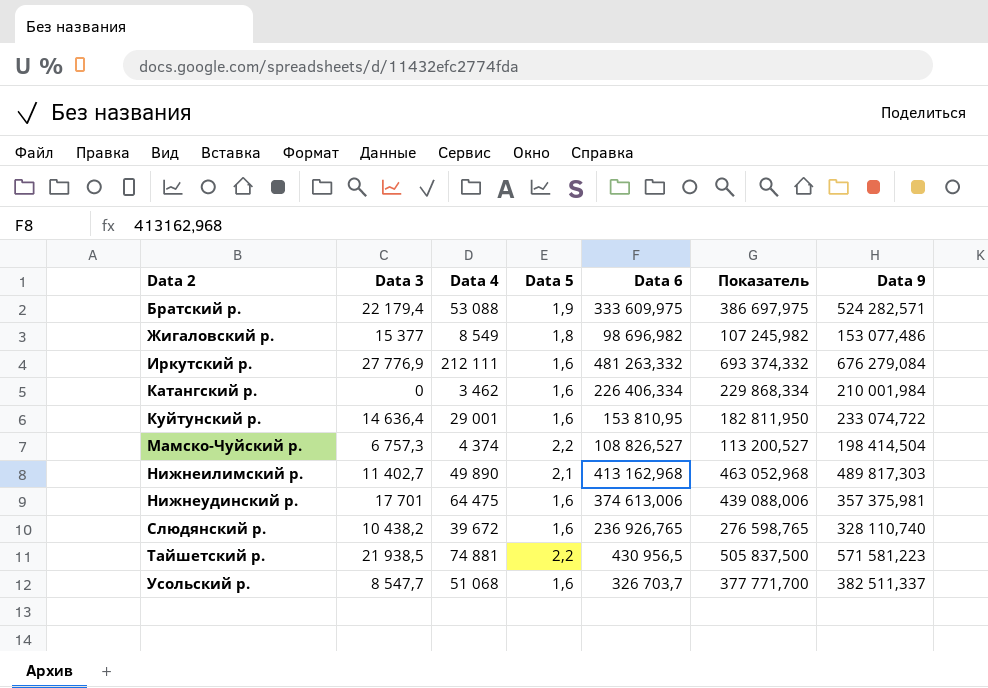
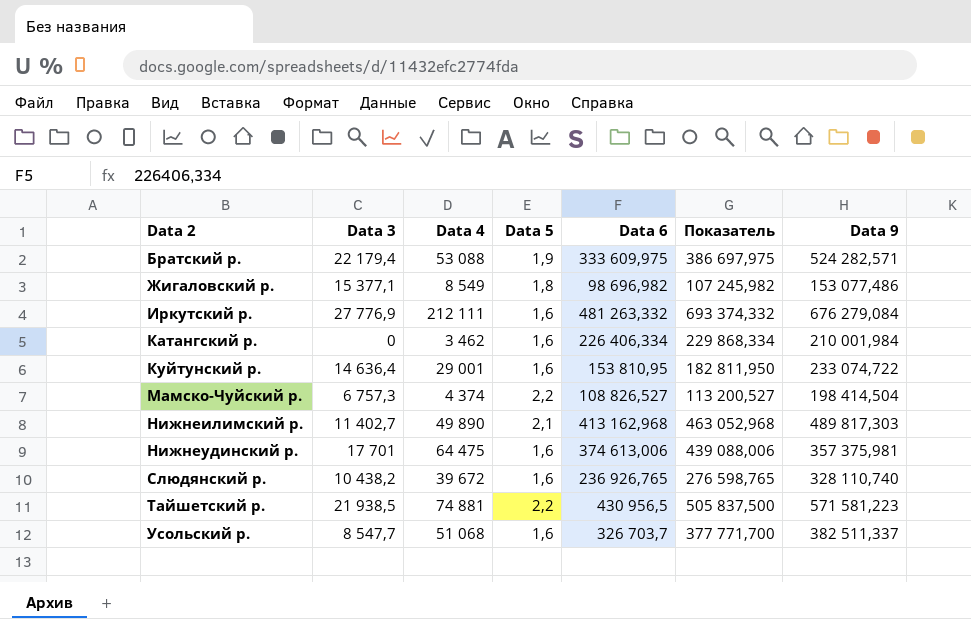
Жигаловский р. | Data 3: 15 377 -> 15 377,1

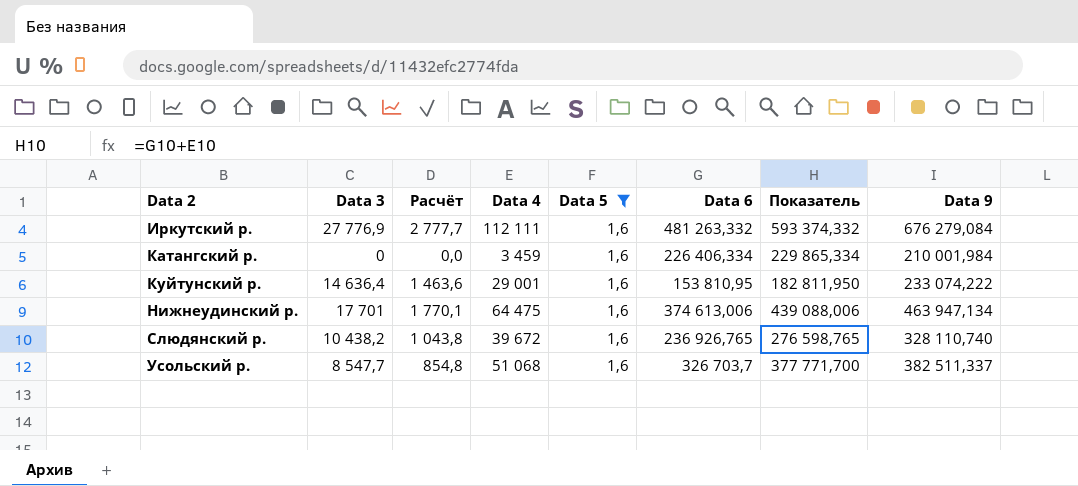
filter: none -> Data 5 = 1,6
column Расчёт | formula: none -> [Data 3] * 0,1
Иркутский р. | Data 4: 212 111 -> 112 111
Иркутский р. | Показатель: 693 374,332 -> 593 374,332
Катангский р. | Data 4: 3 462 -> 3 459
Катангский р. | Показатель: 229 868,334 -> 229 865,334
Куйтунский р. | Data 9: 233 074,722 -> 233 074,222
Нижнеудинский р. | Data 9: 357 375,981 -> 463 947,134

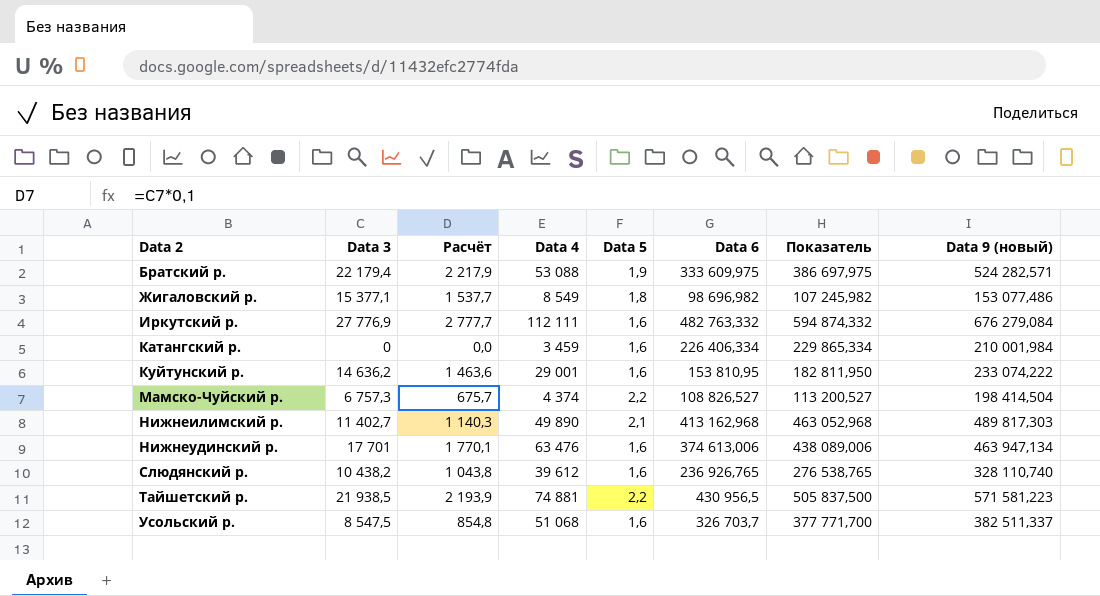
filter: Data 5 = 1,6 -> none
column name: Data 9 -> Data 9 (новый)
Иркутский р. | Data 6: 481 263,332 -> 482 763,332
Иркутский р. | Показатель: 593 374,332 -> 594 874,332
Куйтунский р. | Data 3: 14 636,4 -> 14 636,2
Нижнеудинский р. | Data 4: 64 475 -> 63 476
Нижнеудинский р. | Показатель: 439 088,006 -> 438 089,006
Слюдянский р. | Data 4: 39 672 -> 39 612
Слюдянский р. | Показатель: 276 598,765 -> 276 538,765
Усольский р. | Data 3: 8 547,7 -> 8 547,5

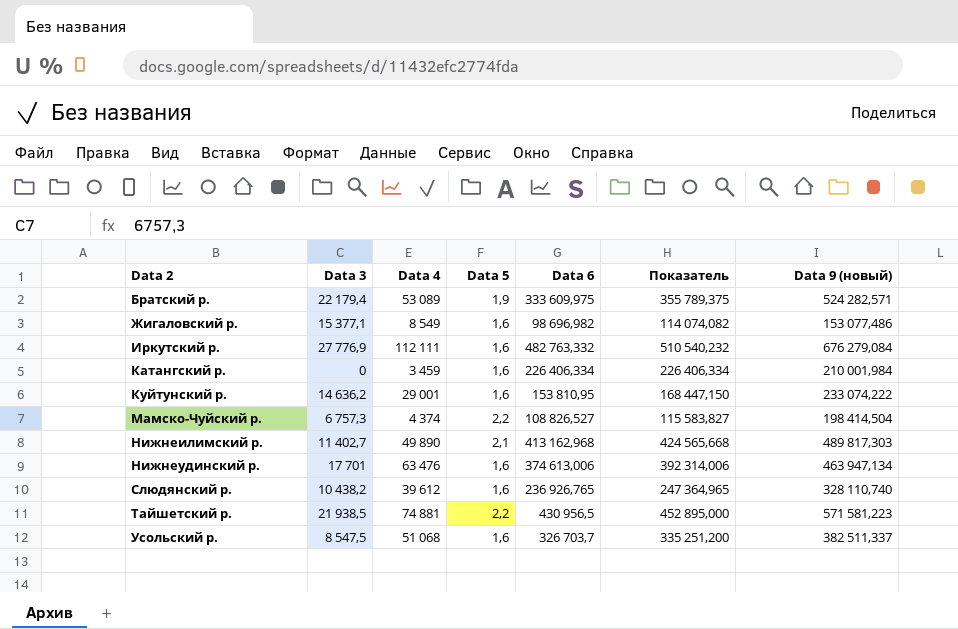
column Расчёт | formula: [Data 3] * 0,1 -> none
column Показатель | formula: [Data 4] + [Data 6] -> [Data 3] + [Data 6]
Братский р. | Data 4: 53 088 -> 53 089
Жигаловский р. | Data 5: 1,8 -> 1,6

